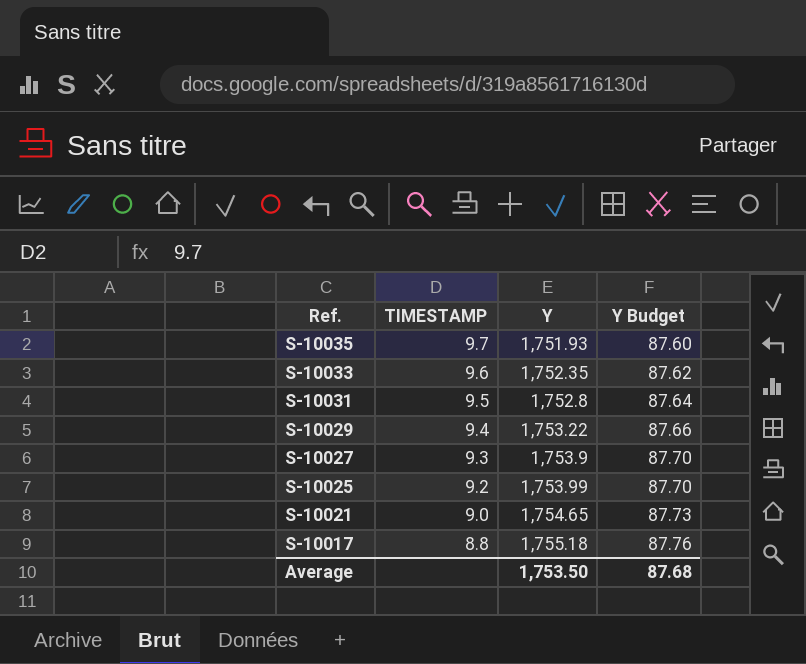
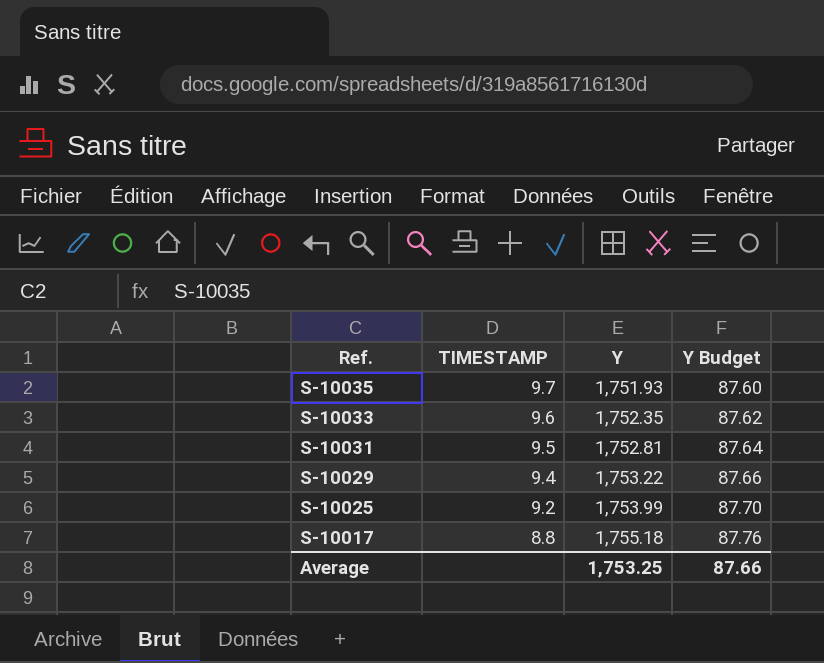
row S-10027: 9.3 | 1,753.9 | 87.70 -> none
row S-10021: 9.0 | 1,754.65 | 87.73 -> none
S-10031 | Y: 1,752.8 -> 1,752.81
Average | Y: 1,753.50 -> 1,753.25
Average | Y Budget: 87.68 -> 87.66

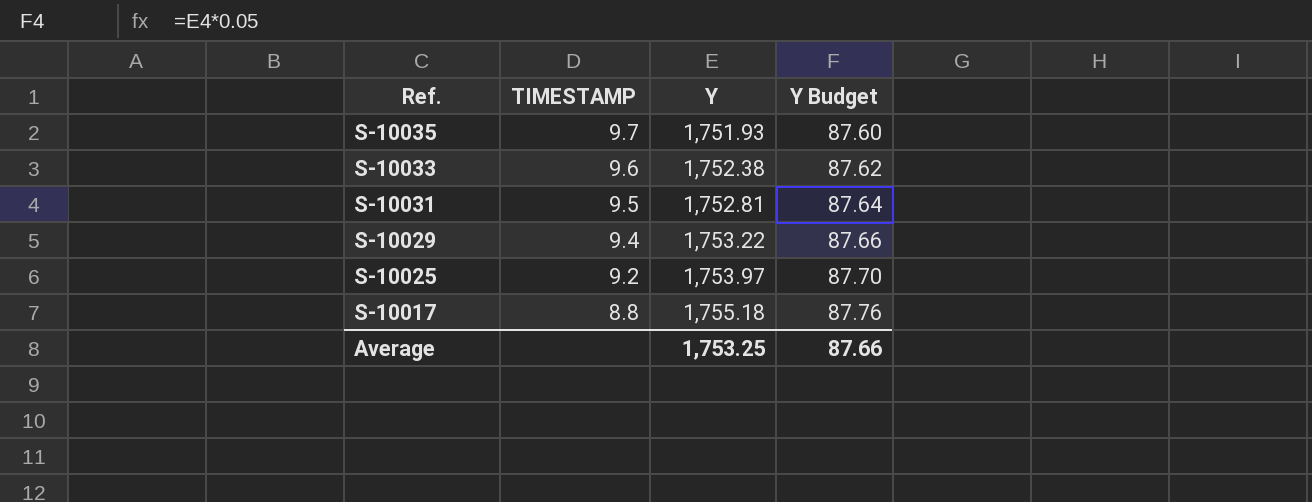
S-10033 | Y: 1,752.35 -> 1,752.38
S-10025 | Y: 1,753.99 -> 1,753.97

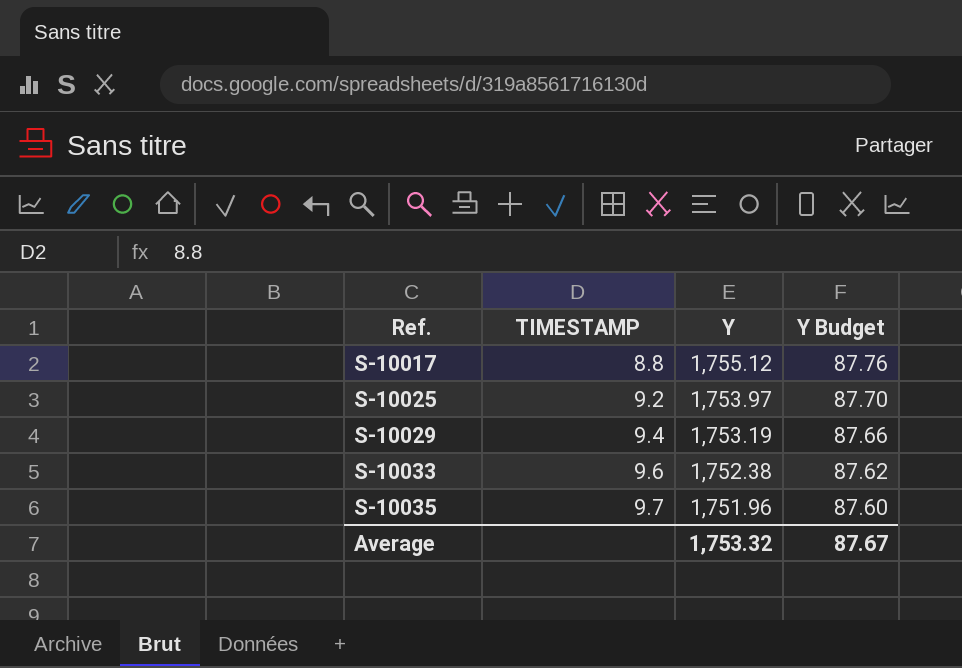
row order: Ref. descending -> Ref. ascending
row S-10031: 9.5 | 1,752.81 | 87.64 -> none
S-10017 | Y: 1,755.18 -> 1,755.12
S-10029 | Y: 1,753.22 -> 1,753.19
S-10035 | Y: 1,751.93 -> 1,751.96
Average | Y: 1,753.25 -> 1,753.32
Average | Y Budget: 87.66 -> 87.67

